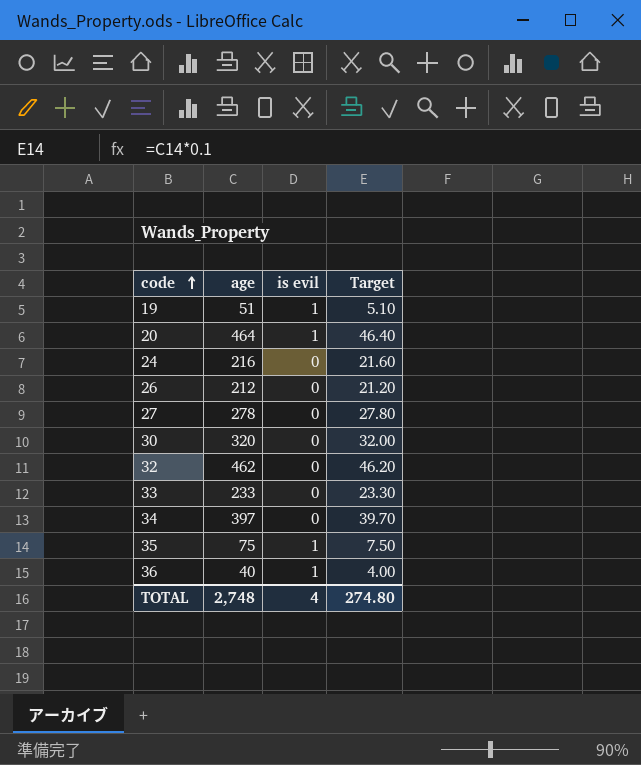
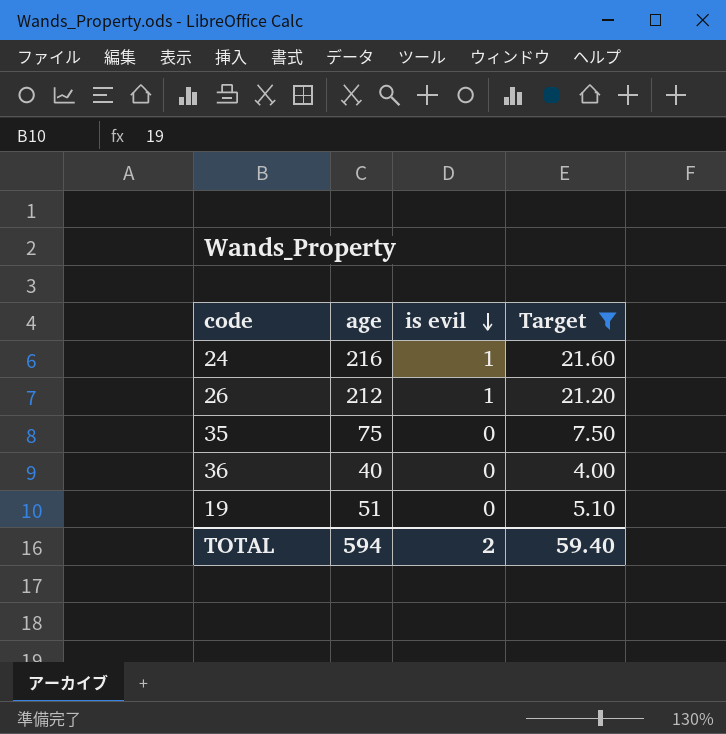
filter: none -> Target <= 21.60
row order: code ascending -> is evil descending
24 | is evil: 0 -> 1
26 | is evil: 0 -> 1
35 | is evil: 1 -> 0
36 | is evil: 1 -> 0
19 | is evil: 1 -> 0
TOTAL | age: 2,748 -> 594
TOTAL | is evil: 4 -> 2
TOTAL | Target: 274.80 -> 59.40

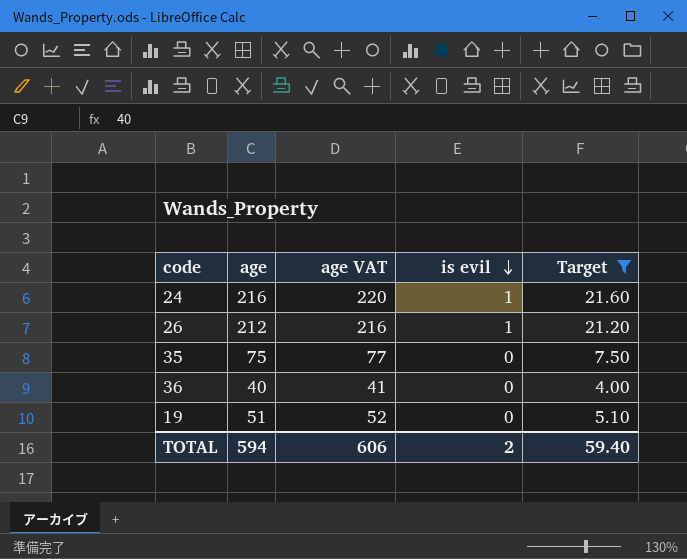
column age VAT | formula: none -> [age] * 1.02

